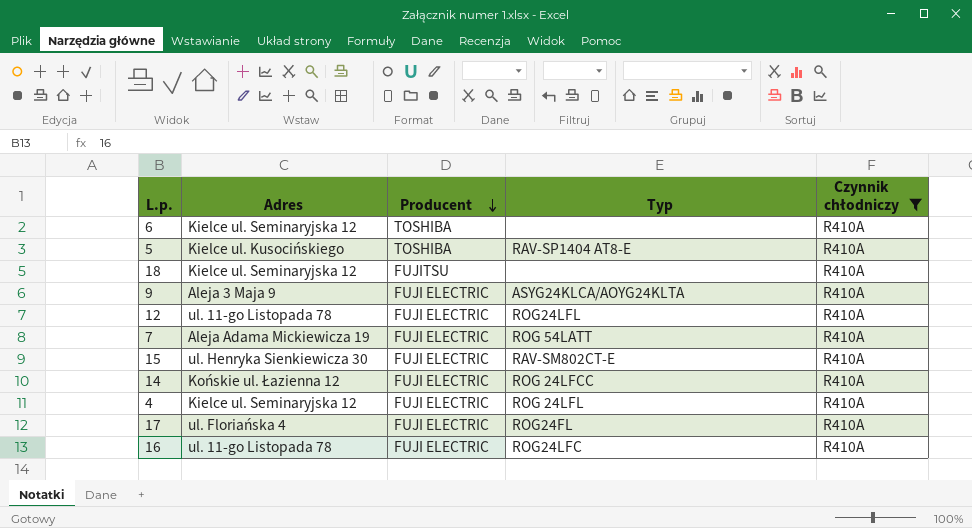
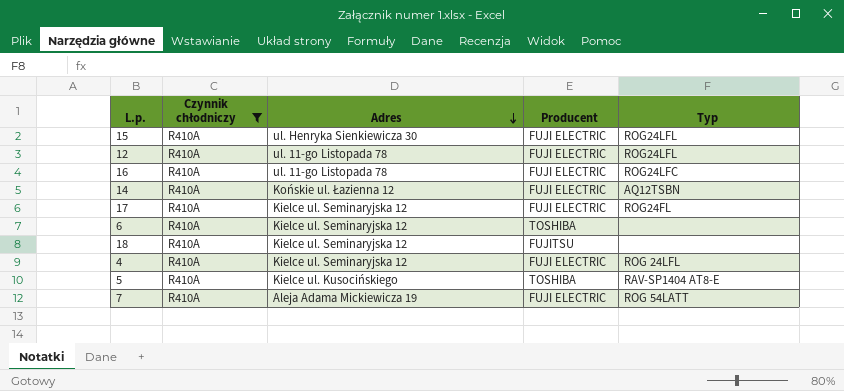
row order: Producent descending -> Adres descending
column Czynnik chłodniczy | position: 5 -> 2
row 9: Aleja 3 Maja 9 | FUJI ELECTRIC | ASYG24KLCA/AOYG24KLTA | R410A -> none
15 | Typ: RAV-SM802CT-E -> ROG24LFL
14 | Typ: ROG 24LFCC -> AQ12TSBN
17 | Adres: ul. Floriańska 4 -> Kielce ul. Seminaryjska 12

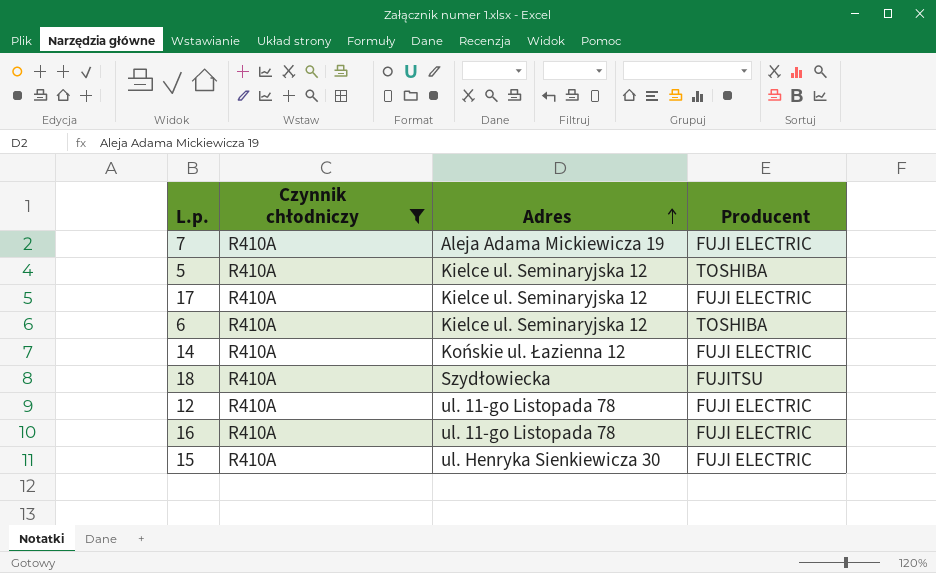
row order: Adres descending -> Adres ascending
column Typ | position: 5 -> none
row 4: R410A | Kielce ul. Seminaryjska 12 | FUJI ELECTRIC | ROG 24LFL -> none
5 | Adres: Kielce ul. Kusocińskiego -> Kielce ul. Seminaryjska 12
18 | Adres: Kielce ul. Seminaryjska 12 -> Szydłowiecka

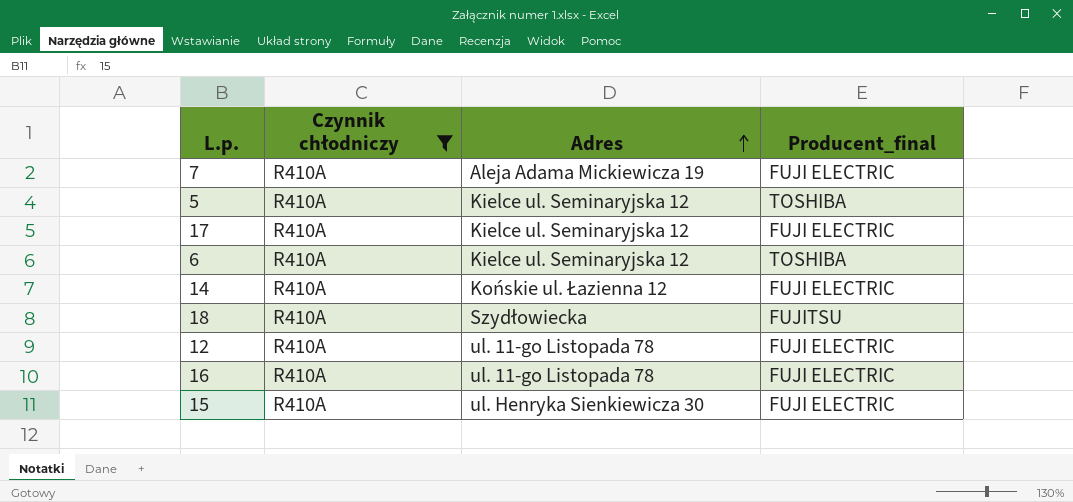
column name: Producent -> Producent_final

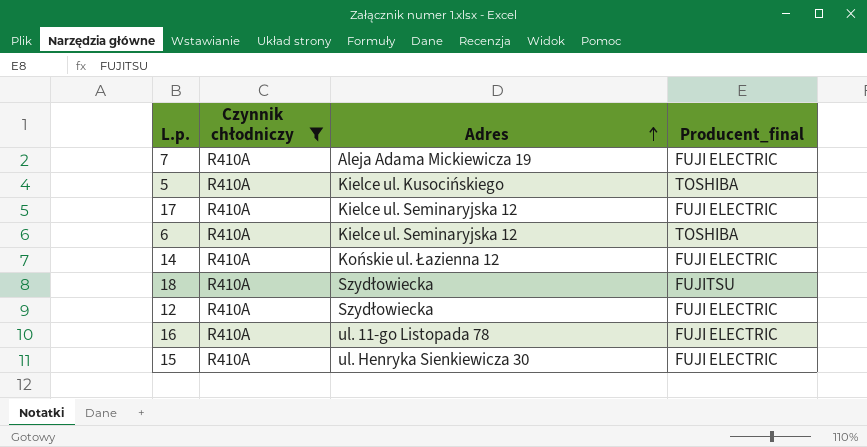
5 | Adres: Kielce ul. Seminaryjska 12 -> Kielce ul. Kusocińskiego
12 | Adres: ul. 11-go Listopada 78 -> Szydłowiecka

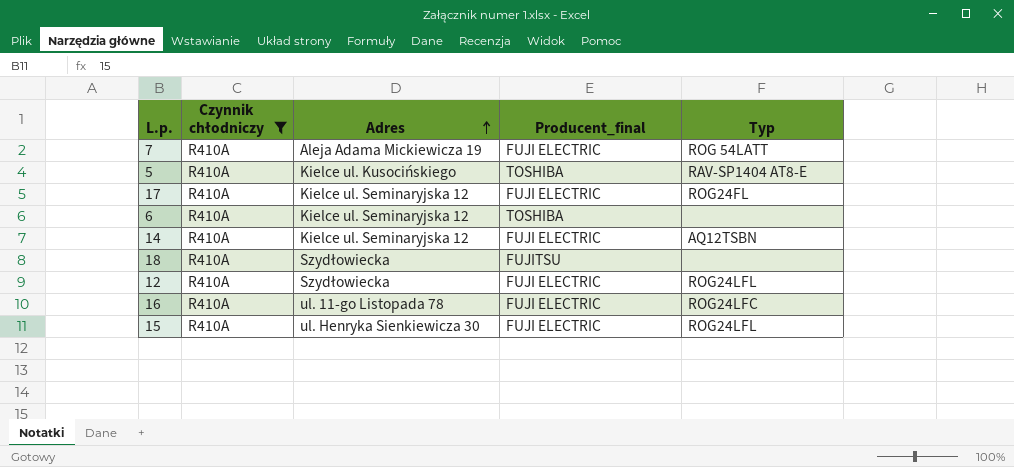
column Typ | position: none -> 5
14 | Adres: Końskie ul. Łazienna 12 -> Kielce ul. Seminaryjska 12

